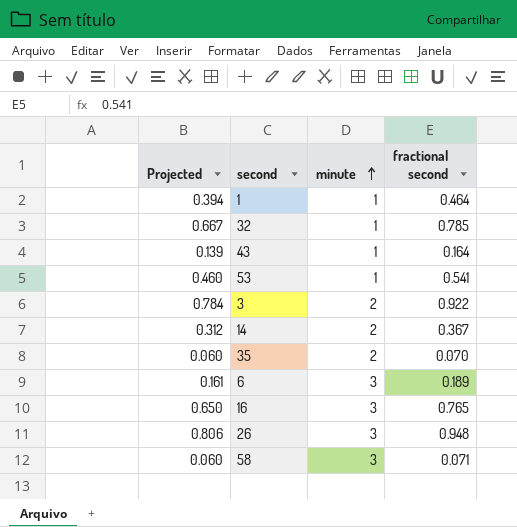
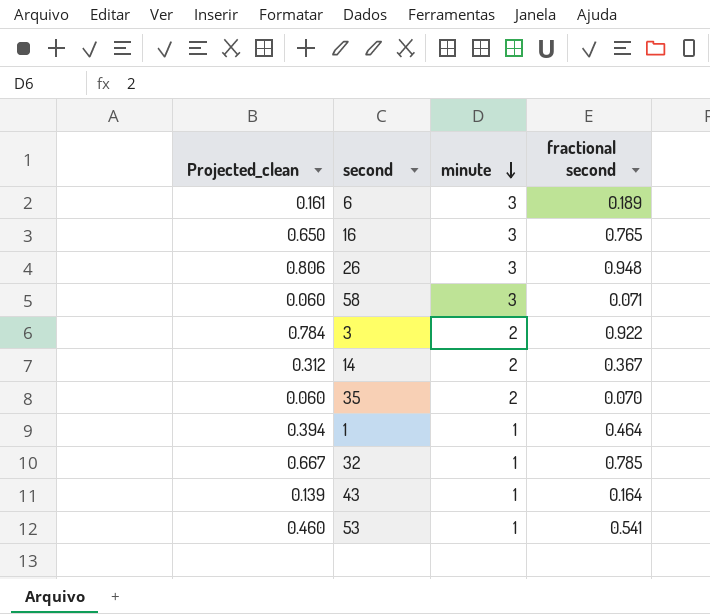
row order: minute ascending -> minute descending
column name: Projected -> Projected_clean

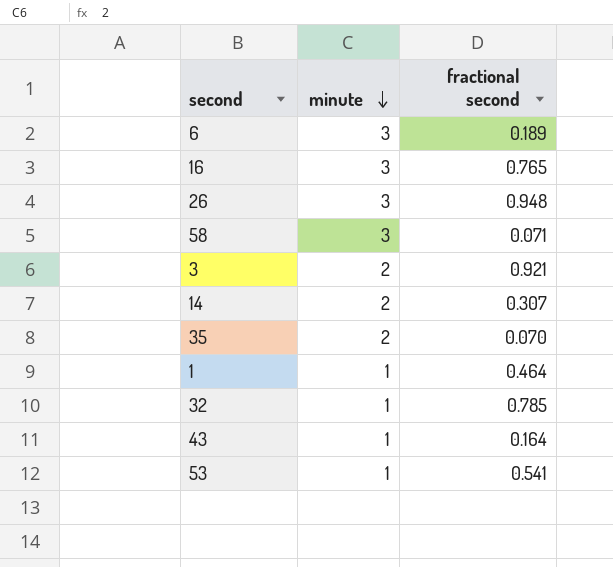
column Projected_clean | formula: [fractional second] * 0.85 -> none
3 | fractional second: 0.922 -> 0.921
14 | fractional second: 0.367 -> 0.307

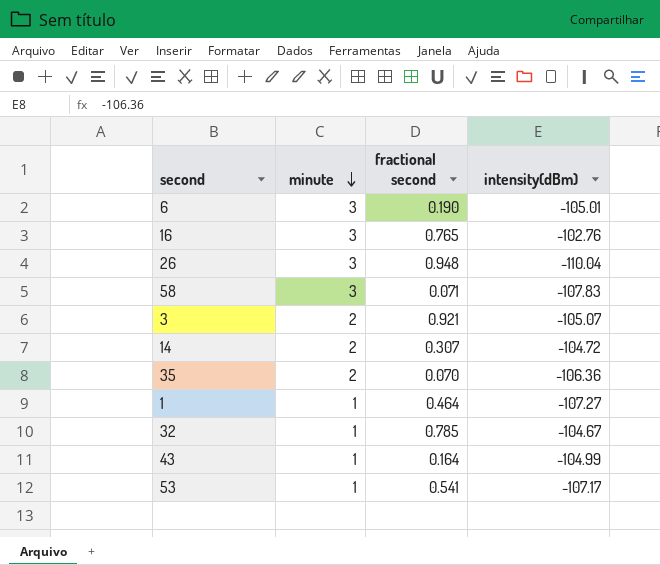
column intensity(dBm) | position: none -> 4
6 | fractional second: 0.189 -> 0.190

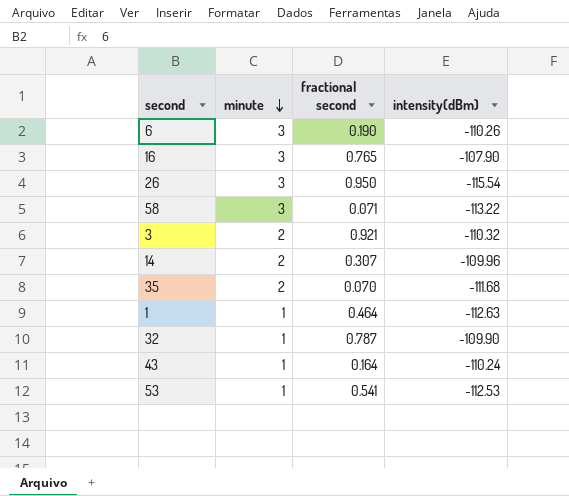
6 | intensity(dBm): -105.01 -> -110.26
16 | intensity(dBm): -102.76 -> -107.90
26 | fractional second: 0.948 -> 0.950
26 | intensity(dBm): -110.04 -> -115.54
58 | intensity(dBm): -107.83 -> -113.22
3 | intensity(dBm): -105.07 -> -110.32
14 | intensity(dBm): -104.72 -> -109.96
35 | intensity(dBm): -106.36 -> -111.68
1 | intensity(dBm): -107.27 -> -112.63
32 | fractional second: 0.785 -> 0.787
32 | intensity(dBm): -104.67 -> -109.90
43 | intensity(dBm): -104.99 -> -110.24
53 | intensity(dBm): -107.17 -> -112.53

